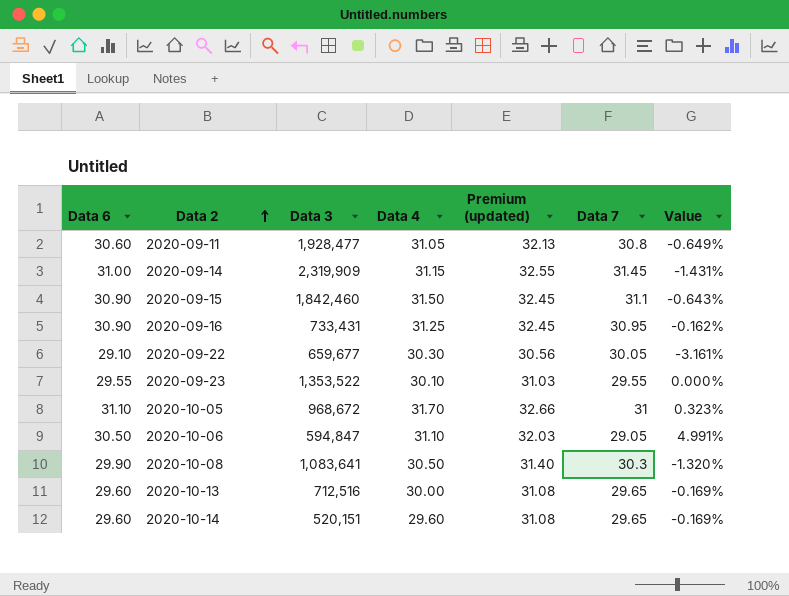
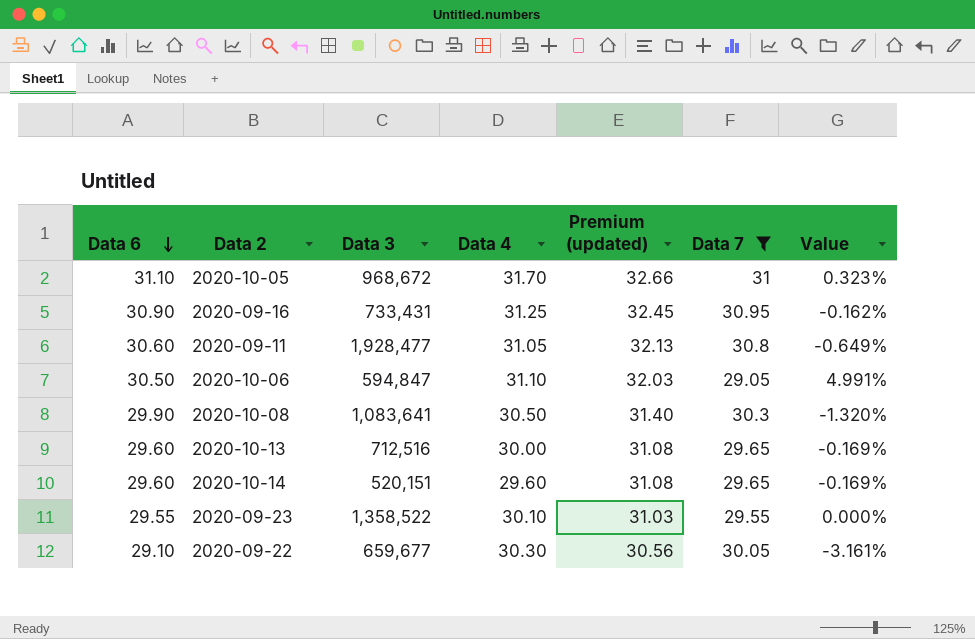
filter: none -> Data 7 <= 31
row order: Data 2 ascending -> Data 6 descending
2020-09-23 | Data 3: 1,353,522 -> 1,358,522

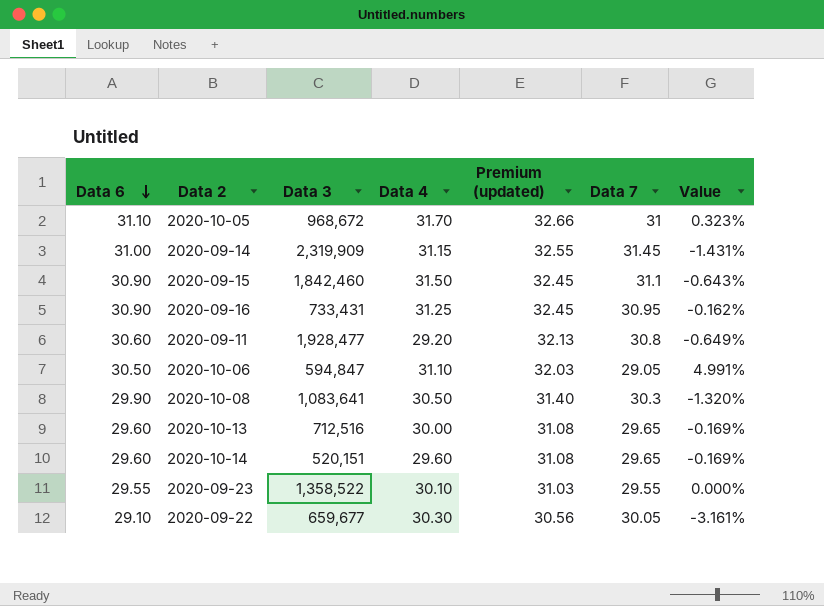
filter: Data 7 <= 31 -> none
2020-09-11 | Data 4: 31.05 -> 29.20

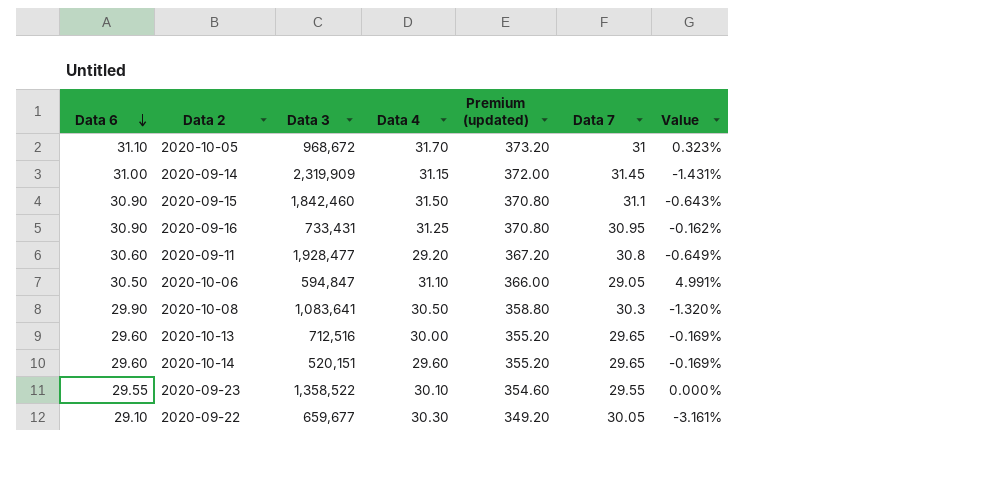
column Premium (updated) | formula: [Data 6] * 1.05 -> [Data 6] * 12

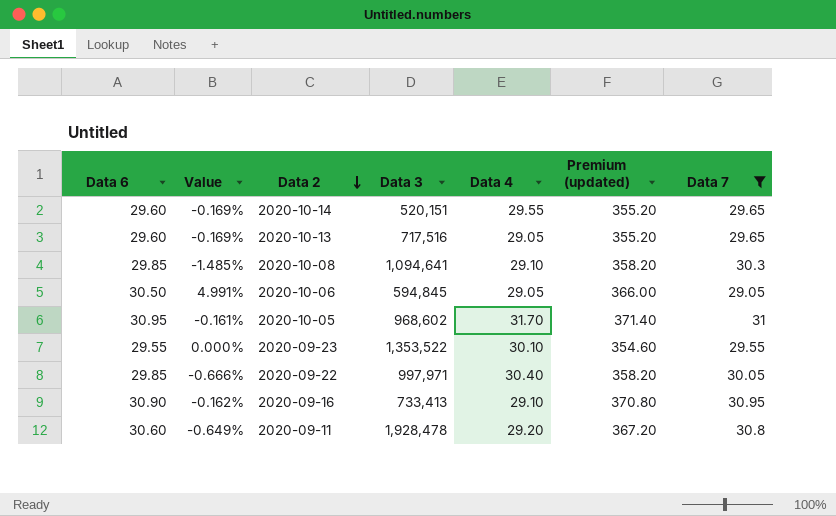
filter: none -> Data 7 <= 31
row order: Data 6 descending -> Data 2 descending
column Value | position: 7 -> 2
2020-10-14 | Data 4: 29.60 -> 29.55
2020-10-13 | Data 3: 712,516 -> 717,516
2020-10-13 | Data 4: 30.00 -> 29.05
2020-10-08 | Data 6: 29.90 -> 29.85
2020-10-08 | Value: -1.320% -> -1.485%
2020-10-08 | Data 3: 1,083,641 -> 1,094,641
2020-10-08 | Data 4: 30.50 -> 29.10
2020-10-08 | Premium (updated): 358.80 -> 358.20
2020-10-06 | Data 3: 594,847 -> 594,845
2020-10-06 | Data 4: 31.10 -> 29.05
2020-10-05 | Data 6: 31.10 -> 30.95
2020-10-05 | Value: 0.323% -> -0.161%
2020-10-05 | Data 3: 968,672 -> 968,602
2020-10-05 | Premium (updated): 373.20 -> 371.40
2020-09-23 | Data 3: 1,358,522 -> 1,353,522
2020-09-22 | Data 6: 29.10 -> 29.85
2020-09-22 | Value: -3.161% -> -0.666%
2020-09-22 | Data 3: 659,677 -> 997,971
2020-09-22 | Data 4: 30.30 -> 30.40
2020-09-22 | Premium (updated): 349.20 -> 358.20
2020-09-16 | Data 3: 733,431 -> 733,413
2020-09-16 | Data 4: 31.25 -> 29.10
2020-09-11 | Data 3: 1,928,477 -> 1,928,478

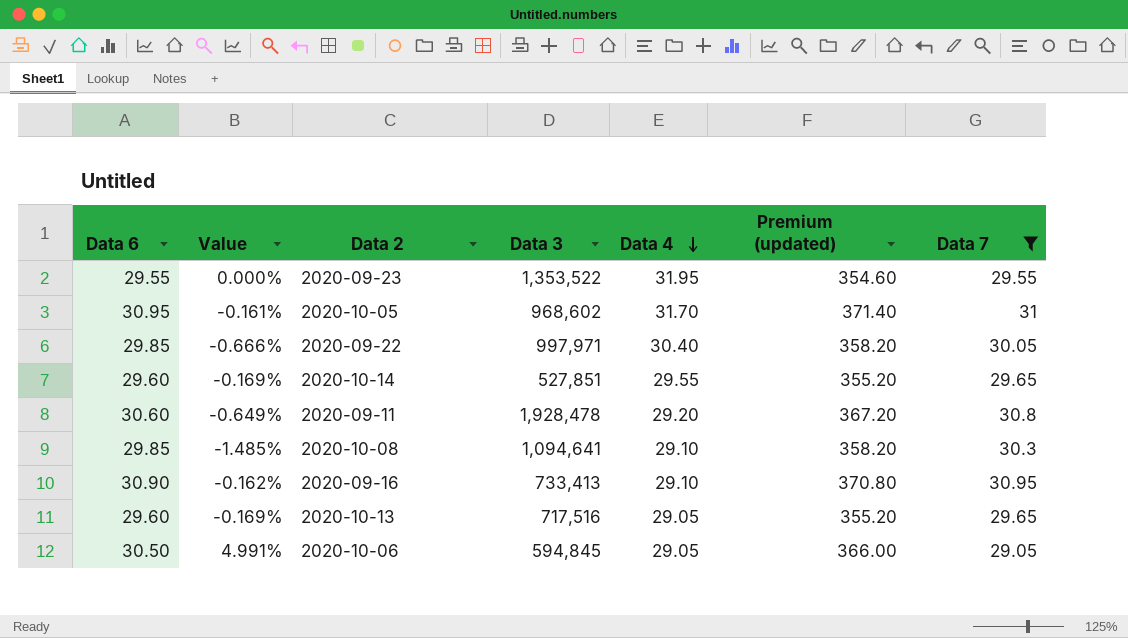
row order: Data 2 descending -> Data 4 descending
2020-09-23 | Data 4: 30.10 -> 31.95
2020-10-14 | Data 3: 520,151 -> 527,851

